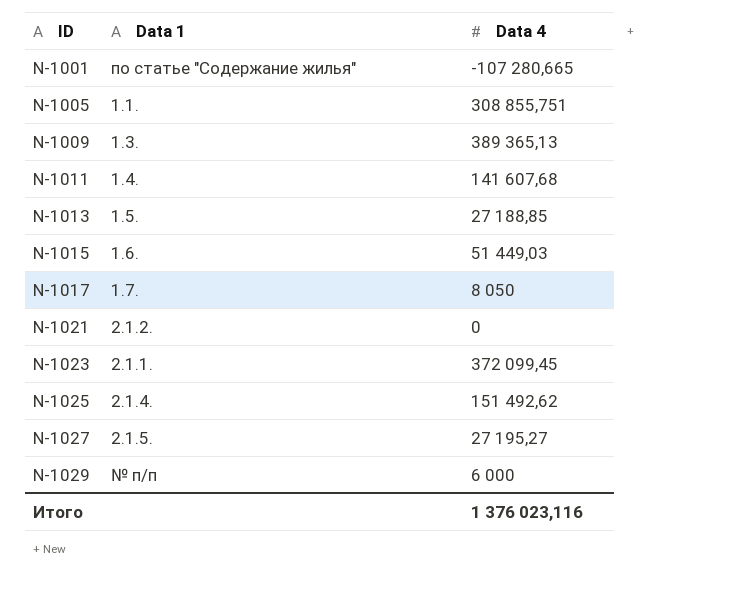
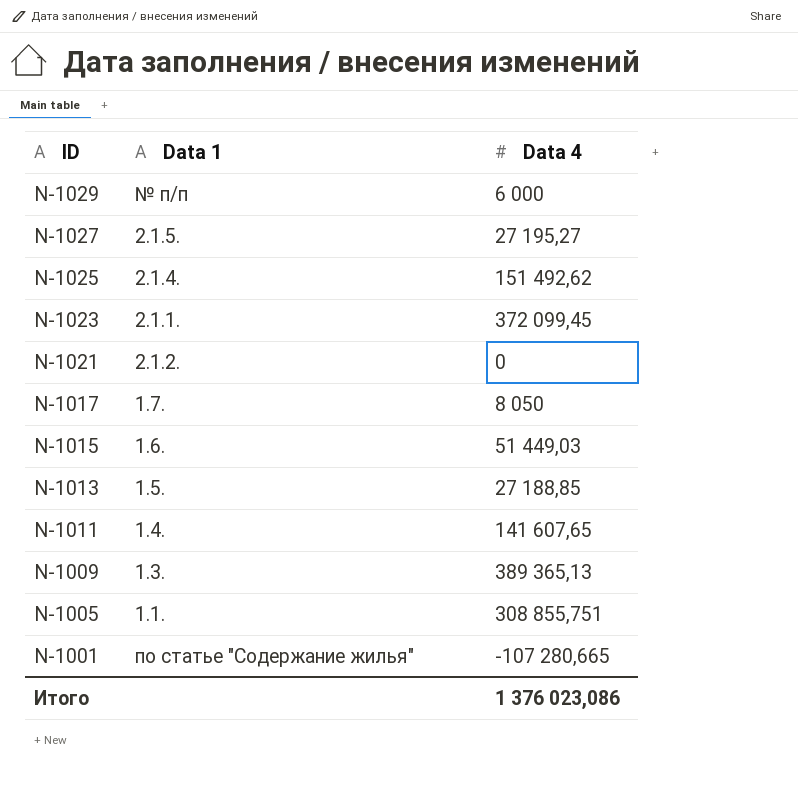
row order: ID ascending -> ID descending
N-1011 | Data 4: 141 607,68 -> 141 607,65
Итого | Data 4: 1 376 023,116 -> 1 376 023,086

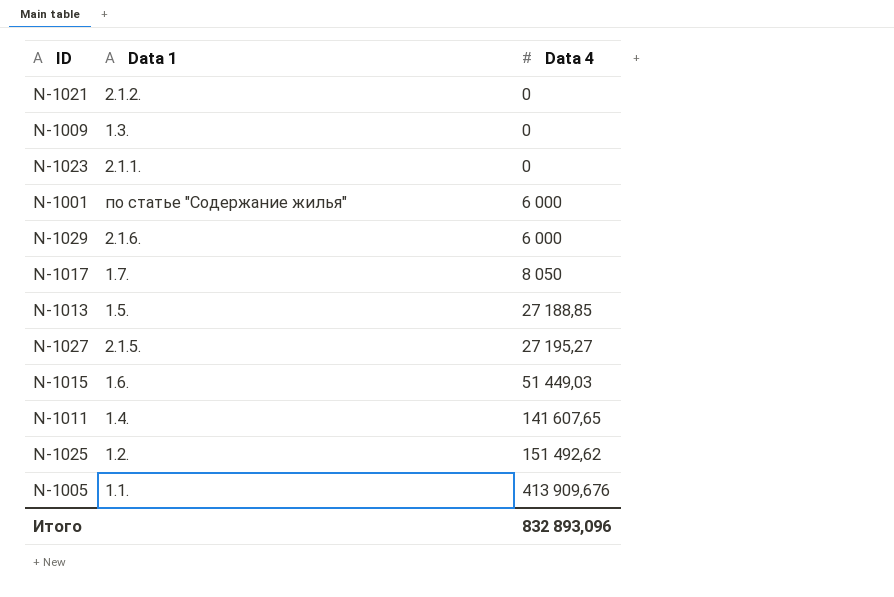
row order: ID descending -> Data 4 ascending
N-1009 | Data 4: 389 365,13 -> 0
N-1023 | Data 4: 372 099,45 -> 0
N-1001 | Data 4: -107 280,665 -> 6 000
N-1029 | Data 1: № п/п -> 2.1.6.
N-1025 | Data 1: 2.1.4. -> 1.2.
N-1005 | Data 4: 308 855,751 -> 413 909,676
Итого | Data 4: 1 376 023,086 -> 832 893,096

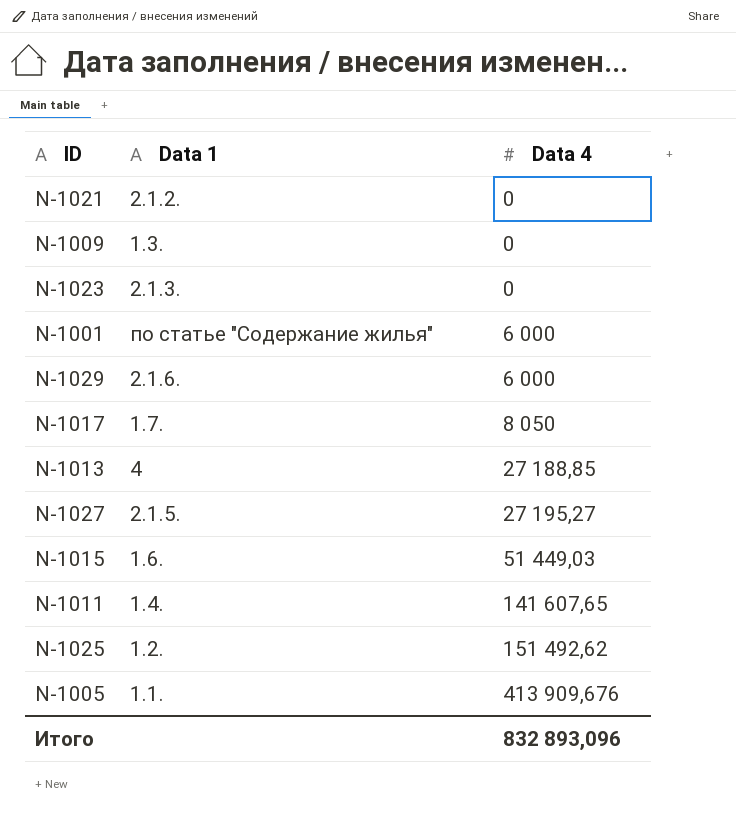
N-1023 | Data 1: 2.1.1. -> 2.1.3.
N-1013 | Data 1: 1.5. -> 4

